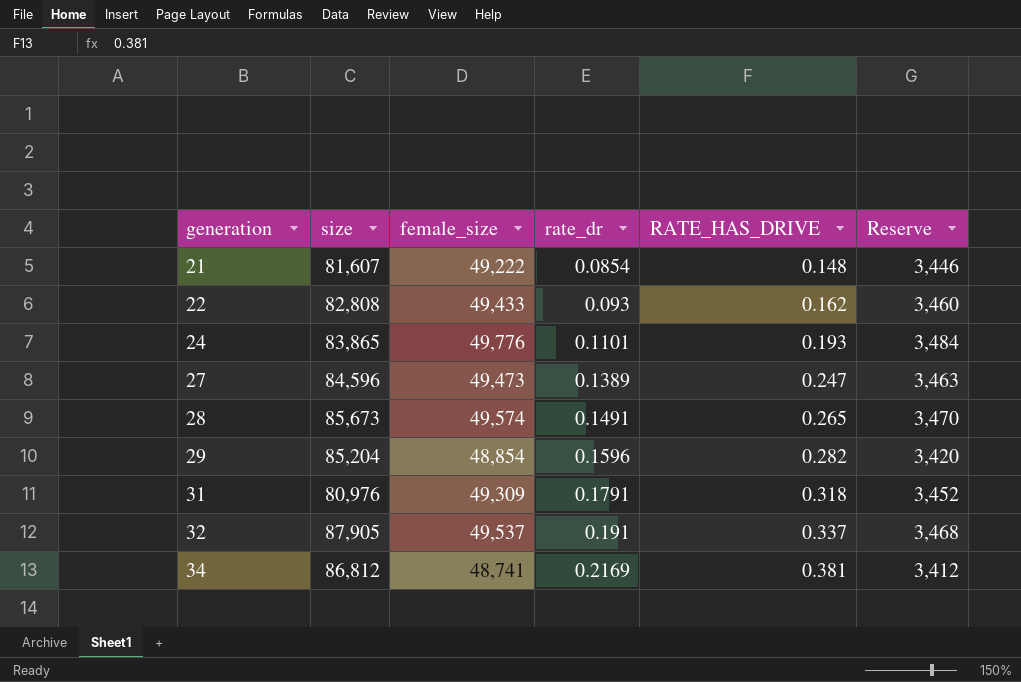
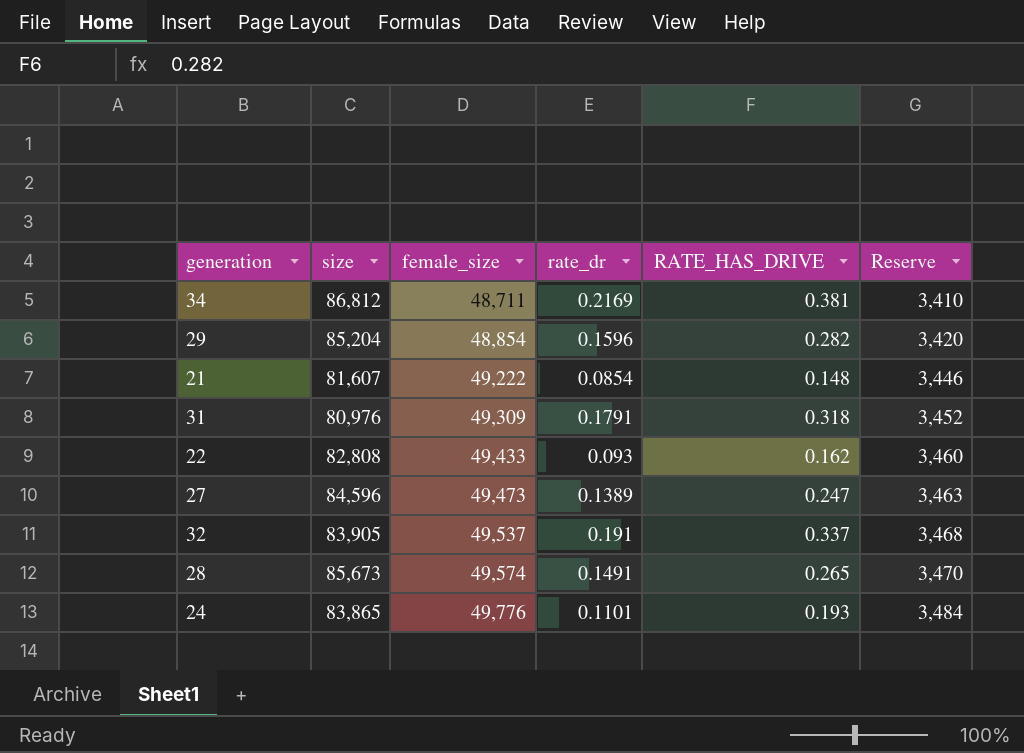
row order: generation ascending -> female_size ascending
34 | female_size: 48,741 -> 48,711
34 | Reserve: 3,412 -> 3,410
32 | size: 87,905 -> 83,905

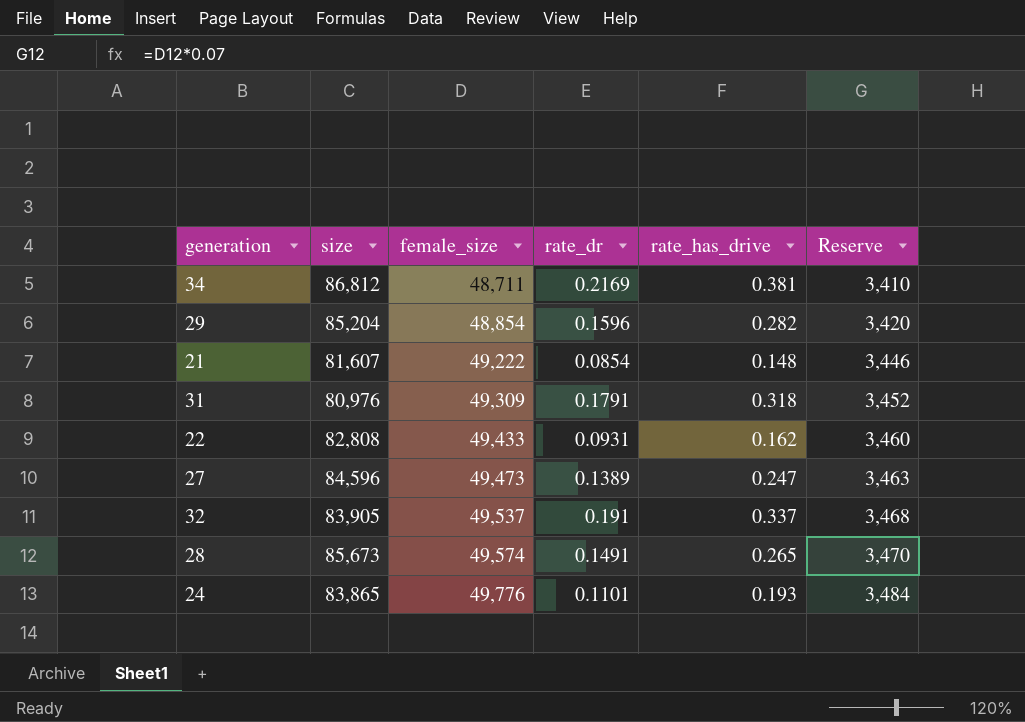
column name: RATE_HAS_DRIVE -> rate_has_drive
22 | rate_dr: 0.093 -> 0.0931

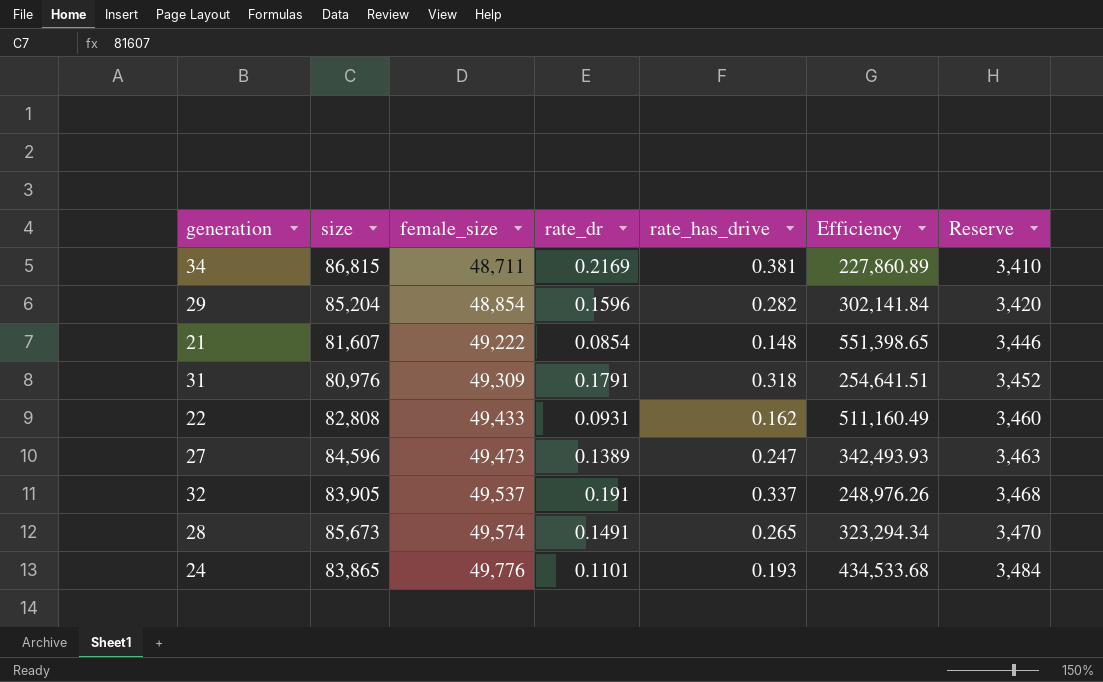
column Efficiency | formula: none -> [size] / [rate_has_drive]
34 | size: 86,812 -> 86,815

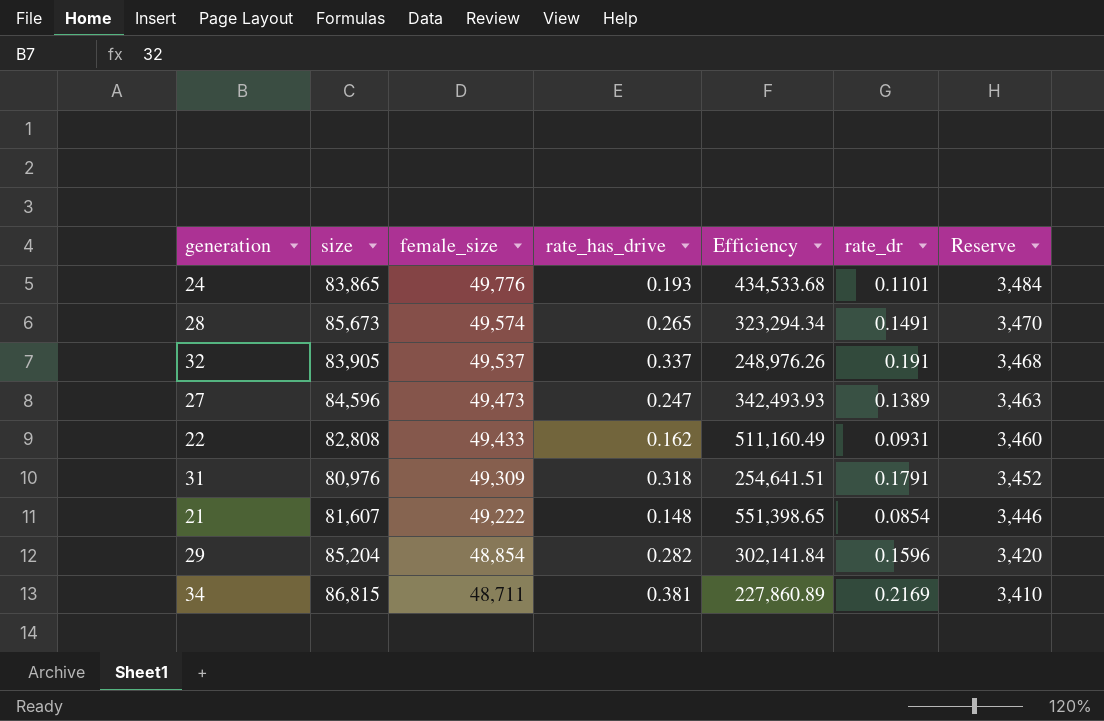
row order: female_size ascending -> female_size descending
column rate_dr | position: 4 -> 6

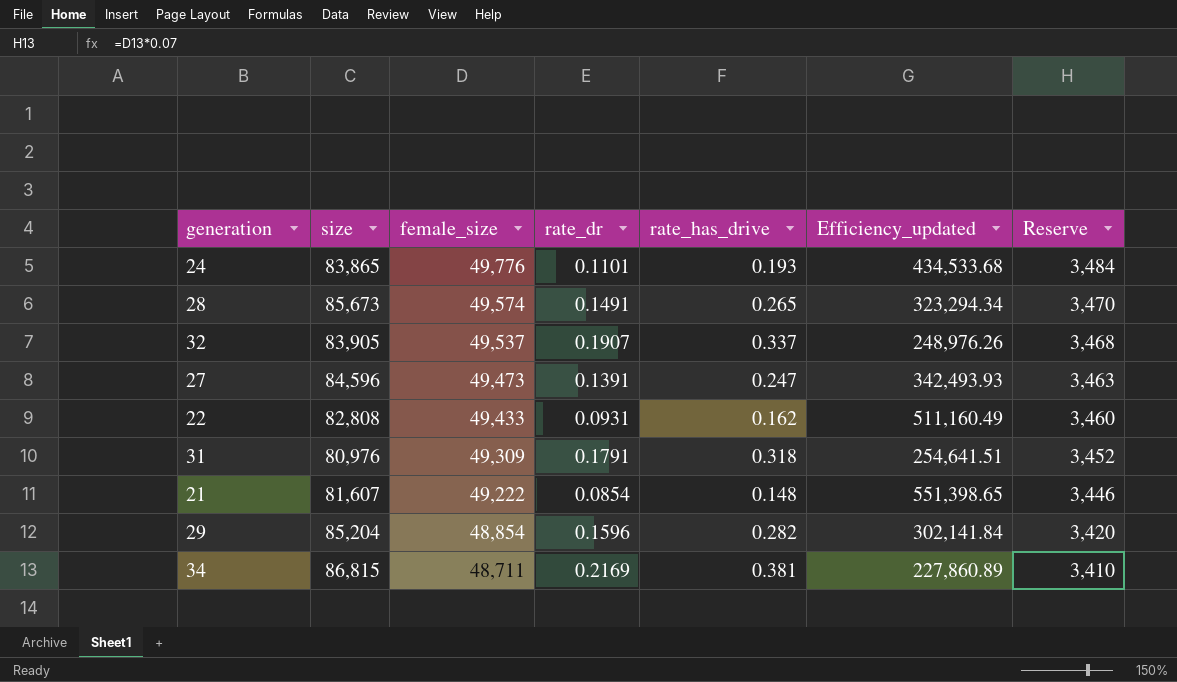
column rate_dr | position: 6 -> 4
column name: Efficiency -> Efficiency_updated
32 | rate_dr: 0.191 -> 0.1907
27 | rate_dr: 0.1389 -> 0.1391

